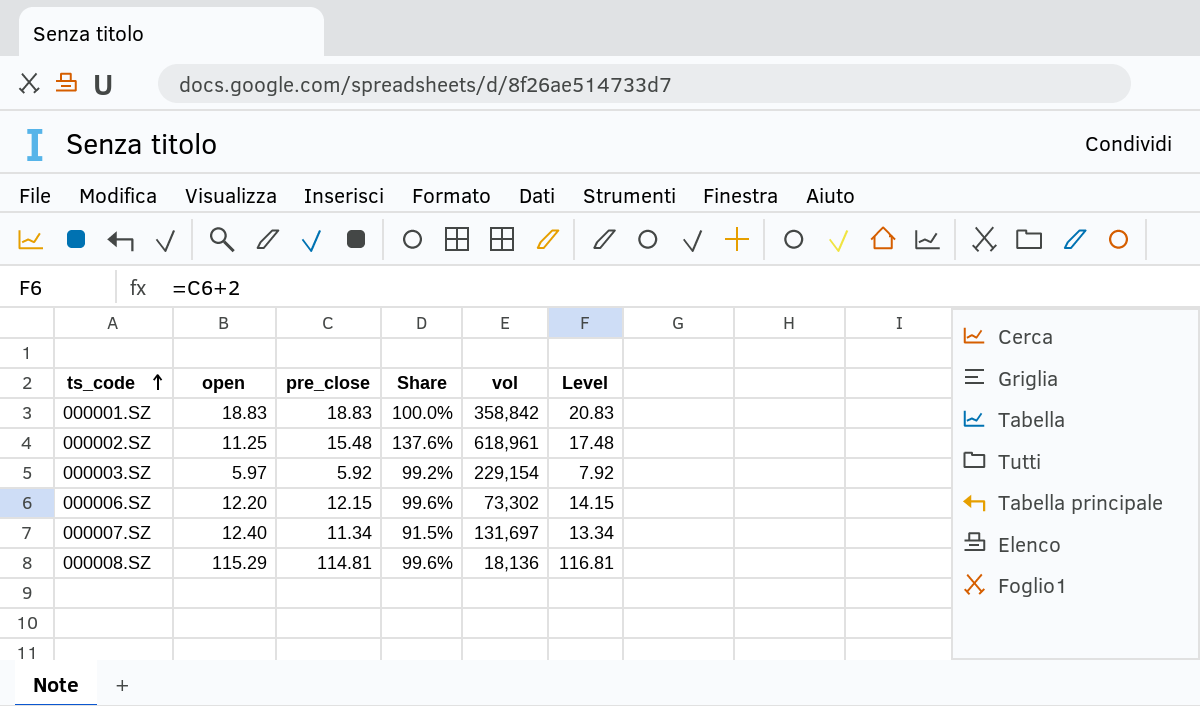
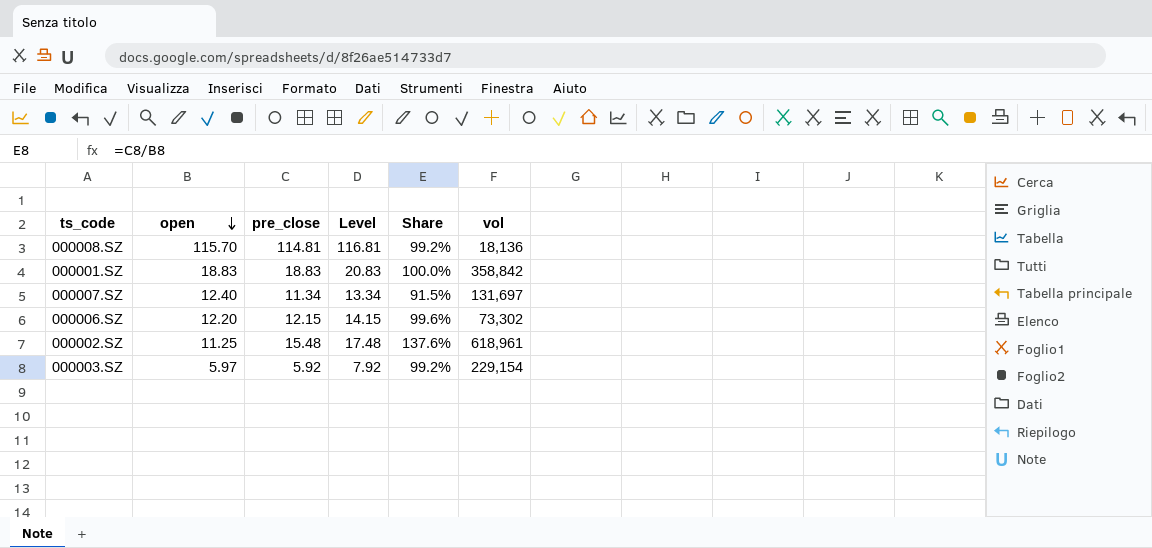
row order: ts_code ascending -> open descending
column Level | position: 6 -> 4
000008.SZ | open: 115.29 -> 115.70
000008.SZ | Share: 99.6% -> 99.2%

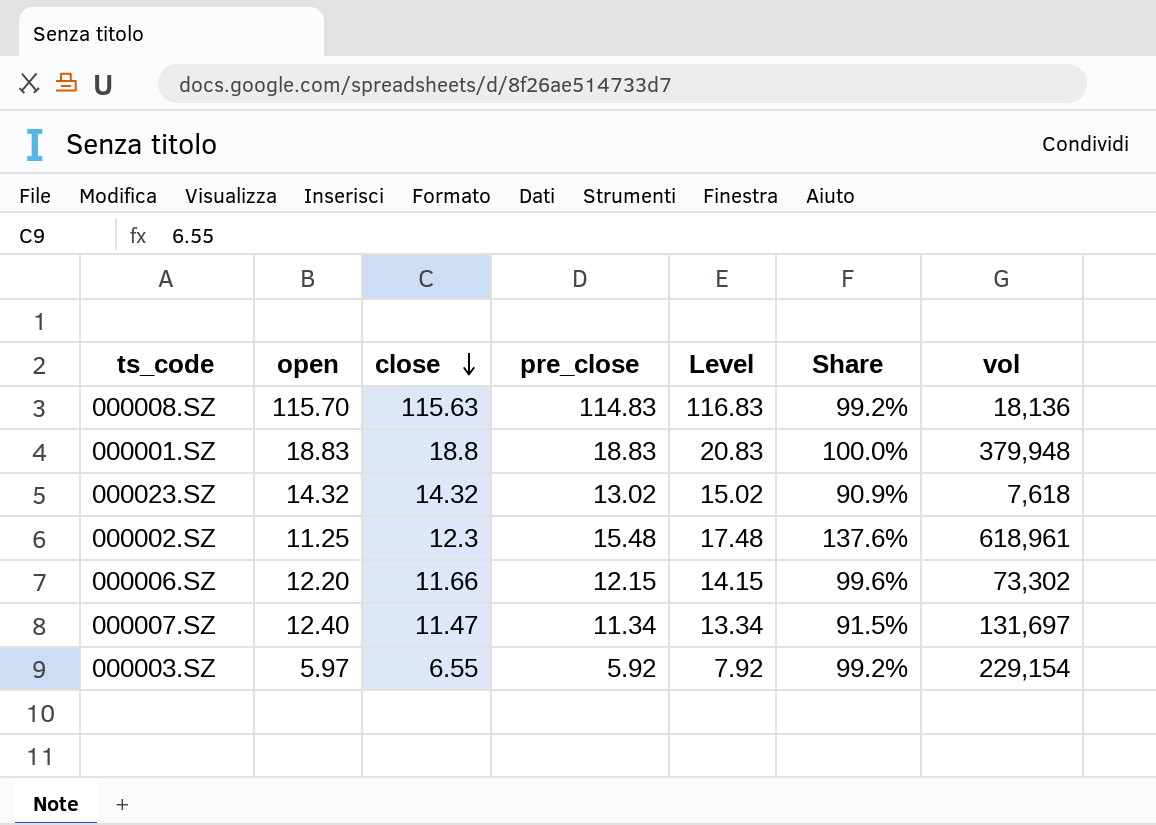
row order: open descending -> close descending
column close | position: none -> 3
000008.SZ | pre_close: 114.81 -> 114.83
000008.SZ | Level: 116.81 -> 116.83
000001.SZ | vol: 358,842 -> 379,948
row 000023.SZ: none -> 14.32 | 14.32 | 13.02 | 15.02 | 90.9% | 7,618

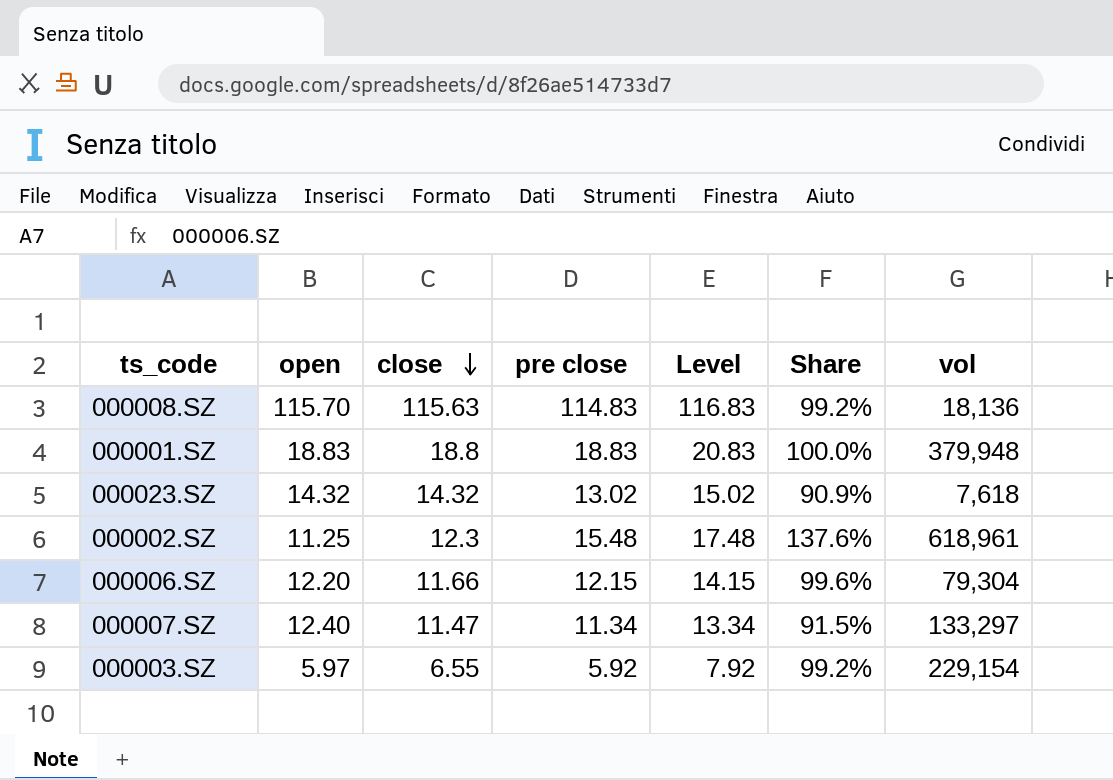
column name: pre_close -> pre close
000006.SZ | vol: 73,302 -> 79,304
000007.SZ | vol: 131,697 -> 133,297

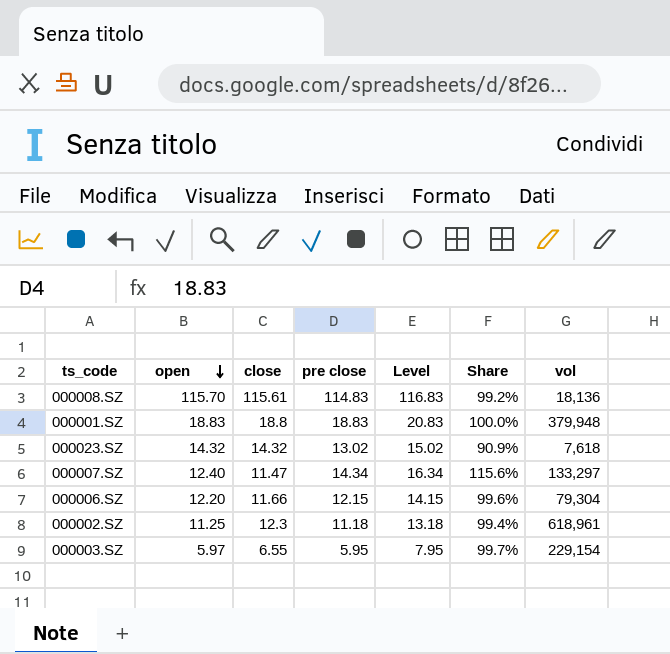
row order: close descending -> open descending
000008.SZ | close: 115.63 -> 115.61
000007.SZ | pre close: 11.34 -> 14.34
000007.SZ | Level: 13.34 -> 16.34
000007.SZ | Share: 91.5% -> 115.6%
000002.SZ | pre close: 15.48 -> 11.18
000002.SZ | Level: 17.48 -> 13.18
000002.SZ | Share: 137.6% -> 99.4%
000003.SZ | pre close: 5.92 -> 5.95
000003.SZ | Level: 7.92 -> 7.95
000003.SZ | Share: 99.2% -> 99.7%

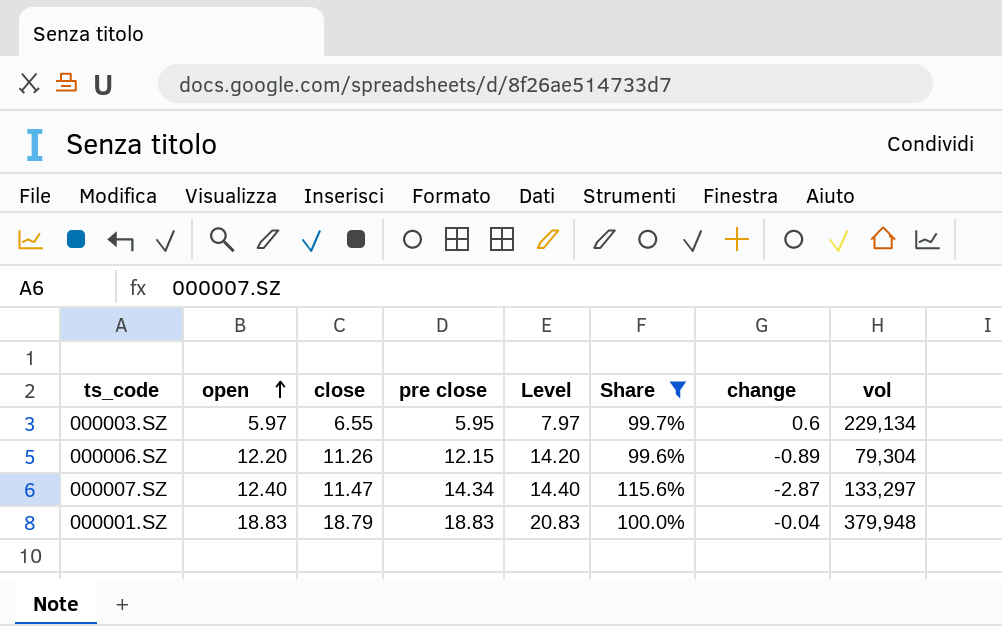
filter: none -> Share >= 99.6%
row order: open descending -> open ascending
column Level | formula: [pre close] + 2 -> [open] + 2
column change | formula: none -> [close] - [pre close]
000003.SZ | vol: 229,154 -> 229,134
000006.SZ | close: 11.66 -> 11.26
000001.SZ | close: 18.8 -> 18.79

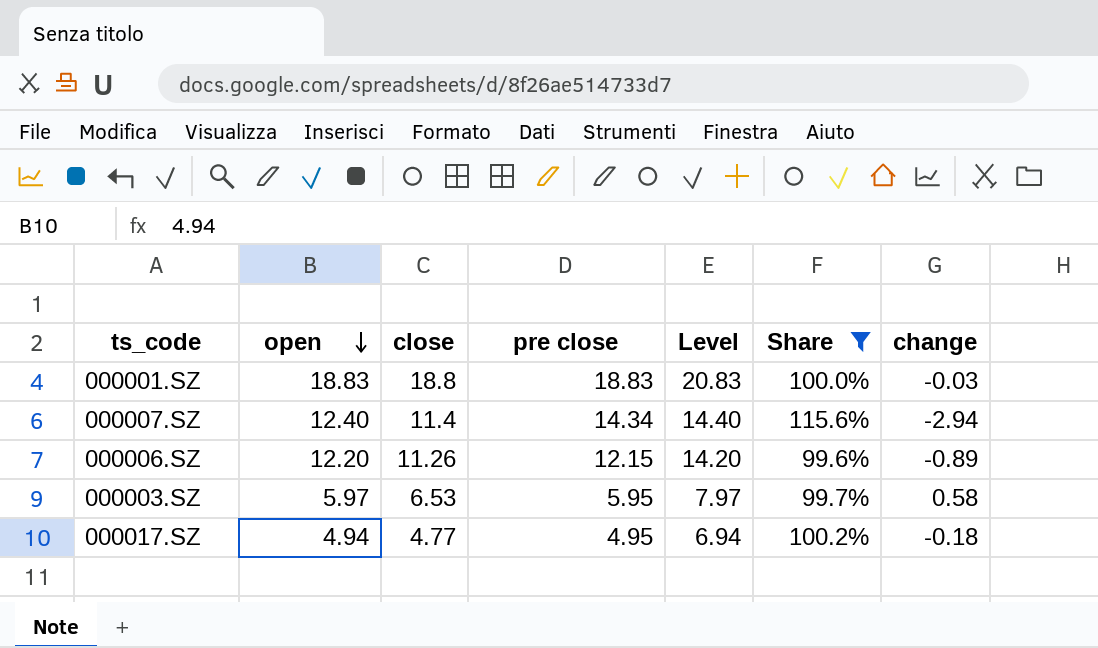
row order: open ascending -> open descending
column vol | position: 8 -> none
000001.SZ | close: 18.79 -> 18.8
000001.SZ | change: -0.04 -> -0.03
000007.SZ | close: 11.47 -> 11.4
000007.SZ | change: -2.87 -> -2.94
000003.SZ | close: 6.55 -> 6.53
000003.SZ | change: 0.6 -> 0.58
row 000017.SZ: none -> 4.94 | 4.77 | 4.95 | 6.94 | 100.2% | -0.18

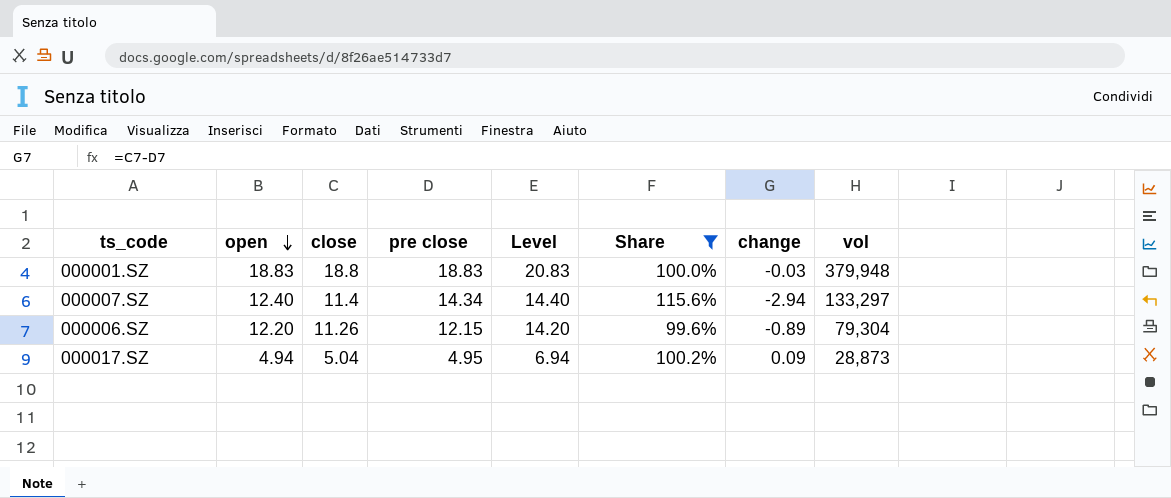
column vol | position: none -> 8
row 000003.SZ: 5.97 | 6.53 | 5.95 | 7.97 | 99.7% | 0.58 -> none
000017.SZ | close: 4.77 -> 5.04
000017.SZ | change: -0.18 -> 0.09

